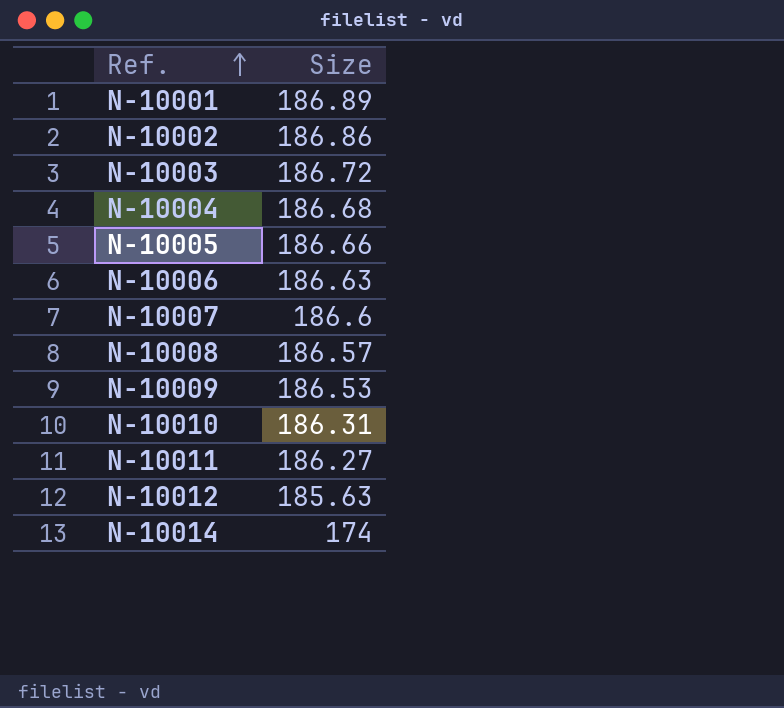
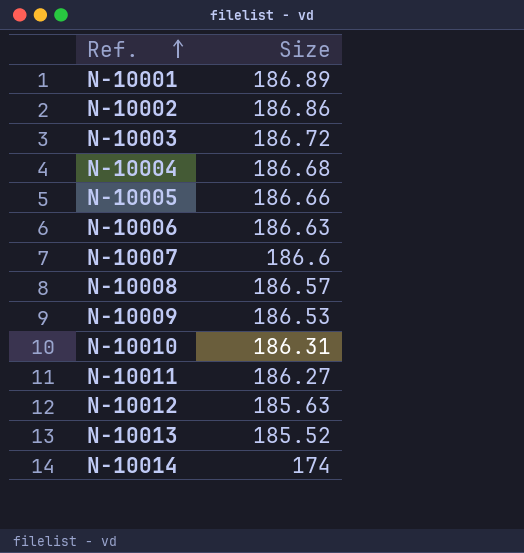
row N-10013: none -> 185.52

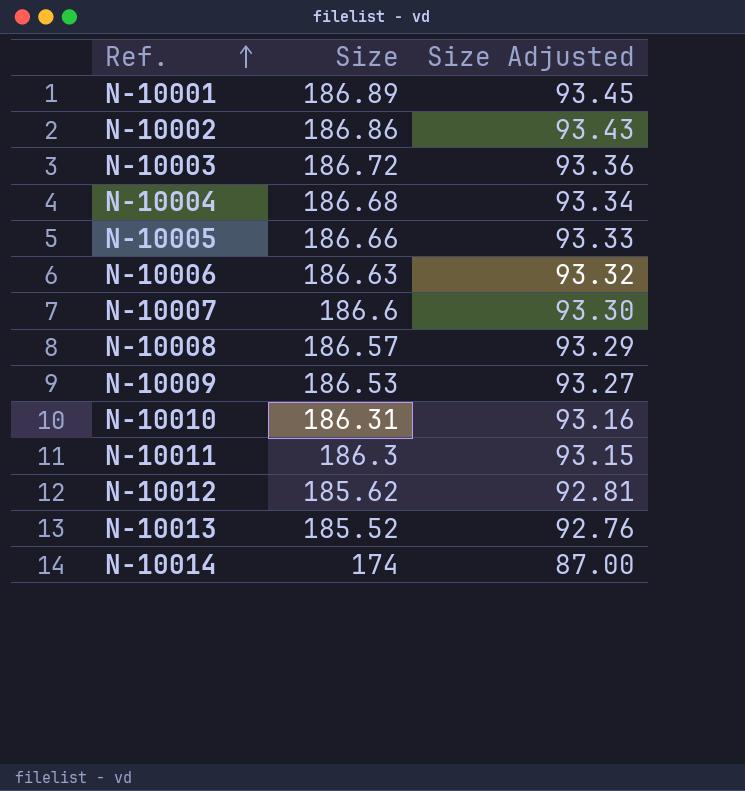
column Size Adjusted | formula: none -> [Size] * 0.5
N-10011 | Size: 186.27 -> 186.3
N-10012 | Size: 185.63 -> 185.62

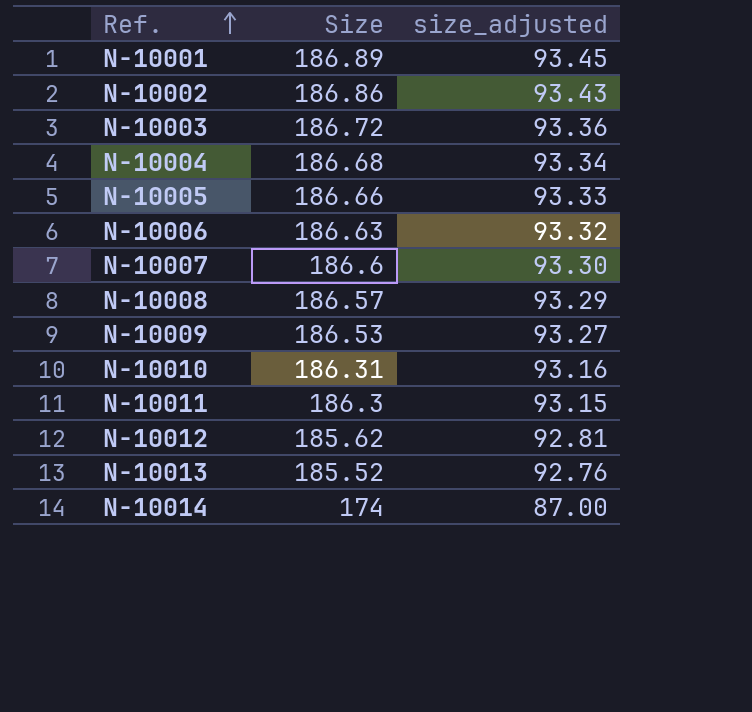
column name: Size Adjusted -> size_adjusted

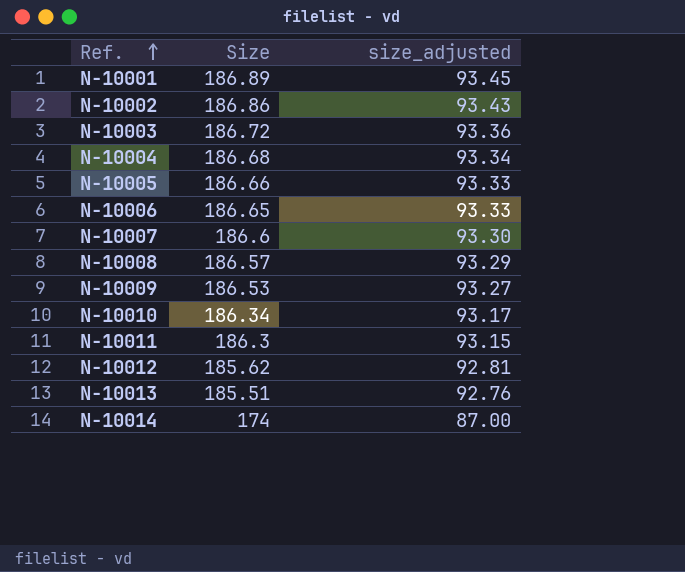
N-10006 | Size: 186.63 -> 186.65
N-10006 | size_adjusted: 93.32 -> 93.33
N-10010 | Size: 186.31 -> 186.34
N-10010 | size_adjusted: 93.16 -> 93.17
N-10013 | Size: 185.52 -> 185.51

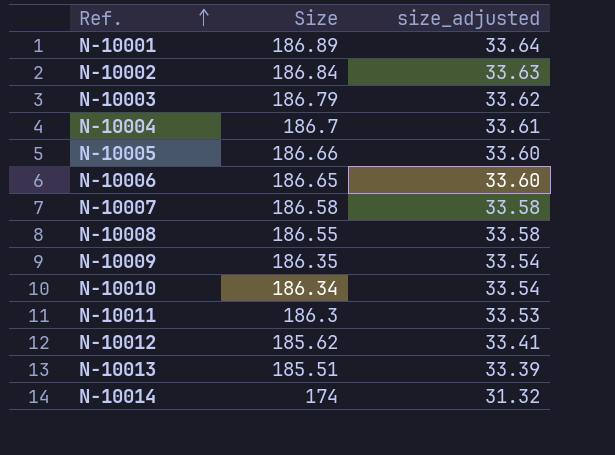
column size_adjusted | formula: [Size] * 0.5 -> [Size] * 0.18
N-10002 | Size: 186.86 -> 186.84
N-10003 | Size: 186.72 -> 186.79
N-10004 | Size: 186.68 -> 186.7
N-10007 | Size: 186.6 -> 186.58
N-10008 | Size: 186.57 -> 186.55
N-10009 | Size: 186.53 -> 186.35

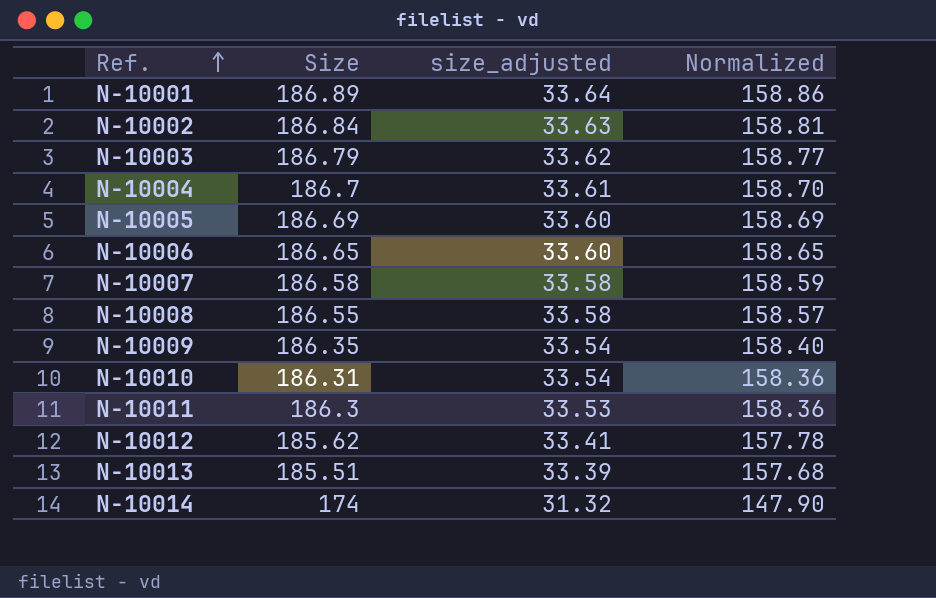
column Normalized | formula: none -> [Size] * 0.85
N-10005 | Size: 186.66 -> 186.69
N-10010 | Size: 186.34 -> 186.31

